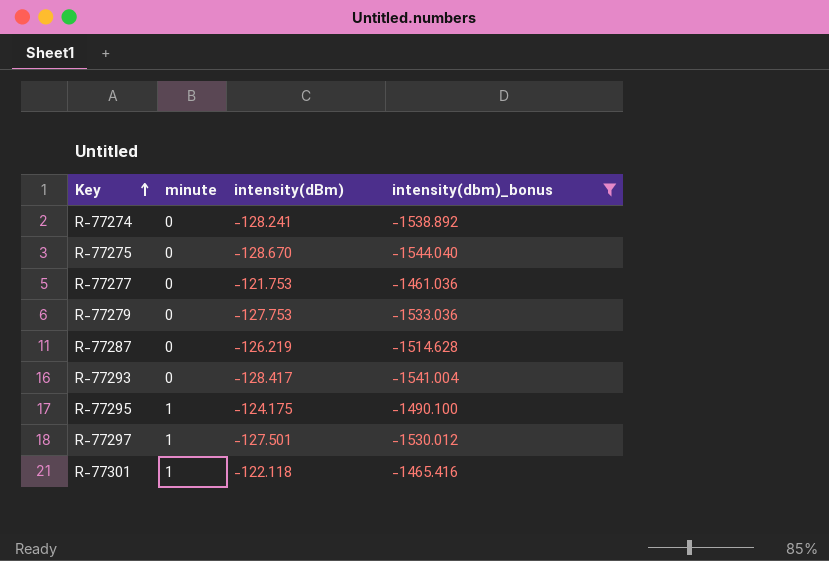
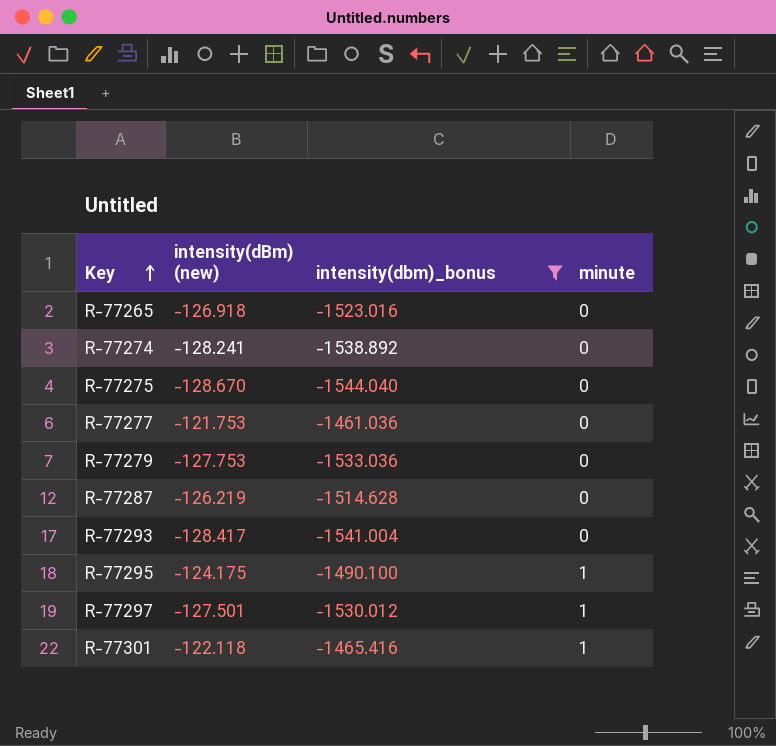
column name: intensity(dBm) -> intensity(dBm) (new)
column minute | position: 2 -> 4
row R-77265: none -> -126.918 | -1523.016 | 0

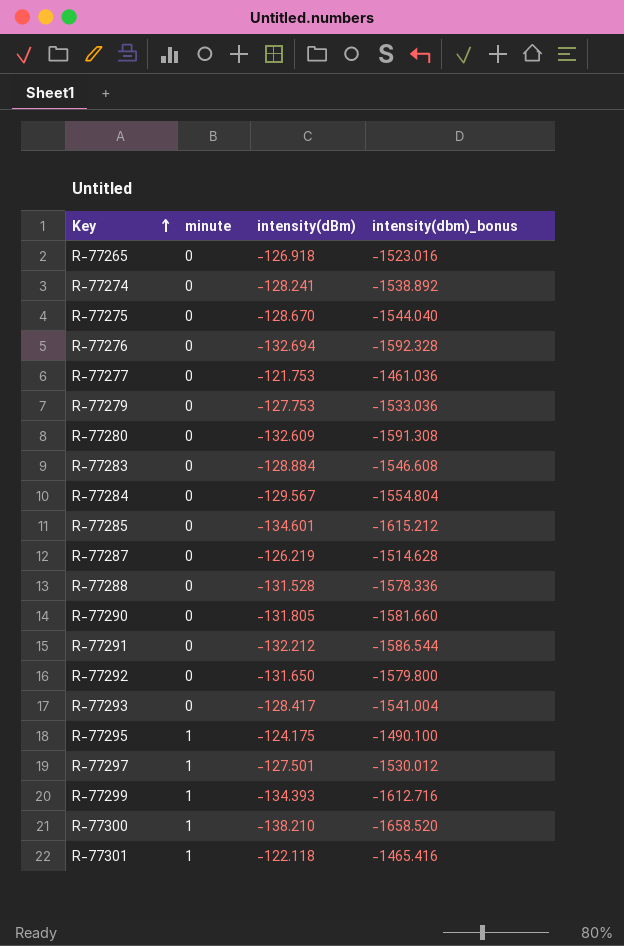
filter: intensity(dbm)_bonus >= -1544.040 -> none
column minute | position: 4 -> 2
column name: intensity(dBm) (new) -> intensity(dBm)

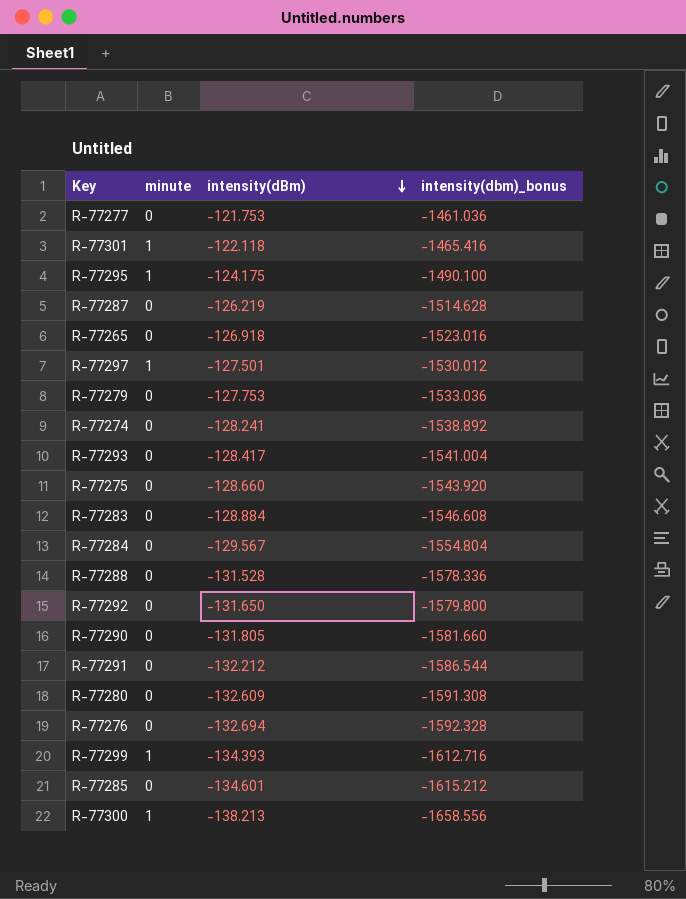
row order: Key ascending -> intensity(dBm) descending
R-77275 | intensity(dBm): -128.670 -> -128.660
R-77275 | intensity(dbm)_bonus: -1544.040 -> -1543.920
R-77300 | intensity(dBm): -138.210 -> -138.213
R-77300 | intensity(dbm)_bonus: -1658.520 -> -1658.556

